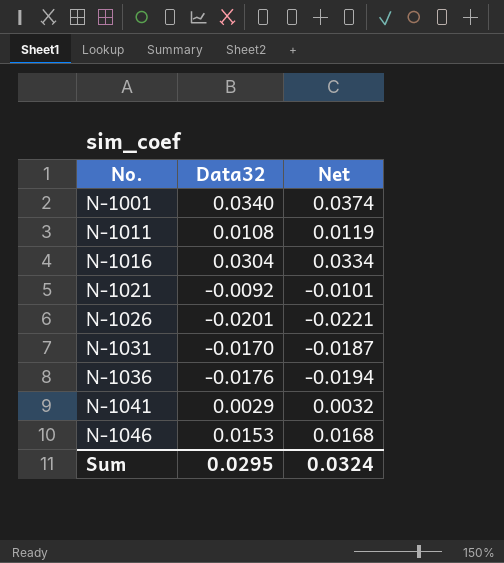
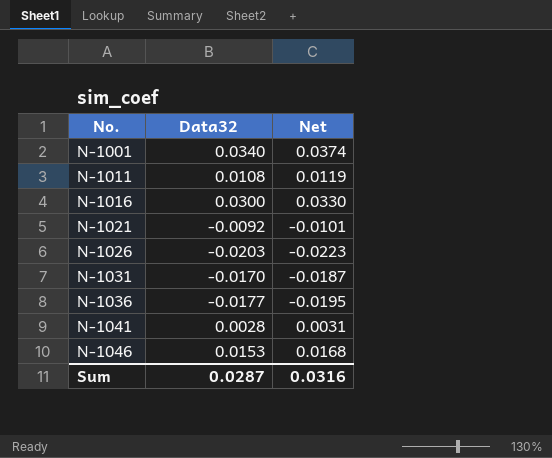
N-1016 | Data32: 0.0304 -> 0.0300
N-1016 | Net: 0.0334 -> 0.0330
N-1026 | Data32: -0.0201 -> -0.0203
N-1026 | Net: -0.0221 -> -0.0223
N-1036 | Data32: -0.0176 -> -0.0177
N-1036 | Net: -0.0194 -> -0.0195
N-1041 | Data32: 0.0029 -> 0.0028
N-1041 | Net: 0.0032 -> 0.0031
Sum | Data32: 0.0295 -> 0.0287
Sum | Net: 0.0324 -> 0.0316

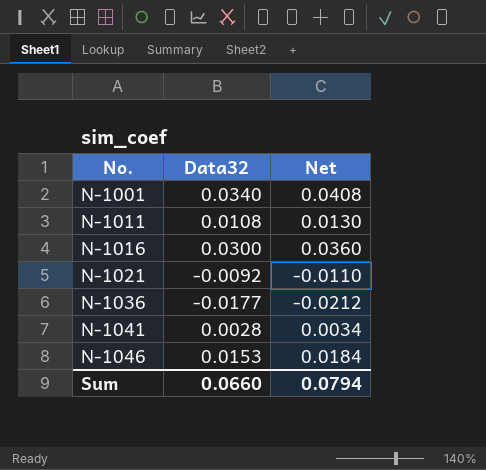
column Net | formula: [Data32] * 1.1 -> [Data32] * 1.2
row N-1026: -0.0203 | -0.0223 -> none
row N-1031: -0.0170 | -0.0187 -> none
Sum | Data32: 0.0287 -> 0.0660
Sum | Net: 0.0316 -> 0.0794

